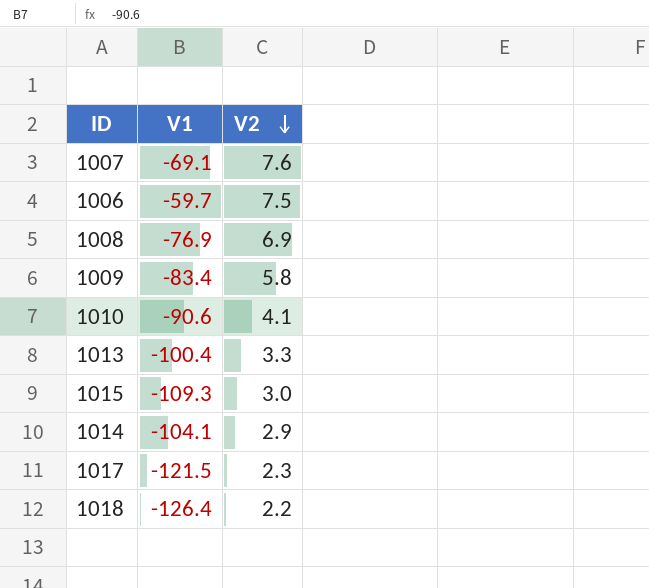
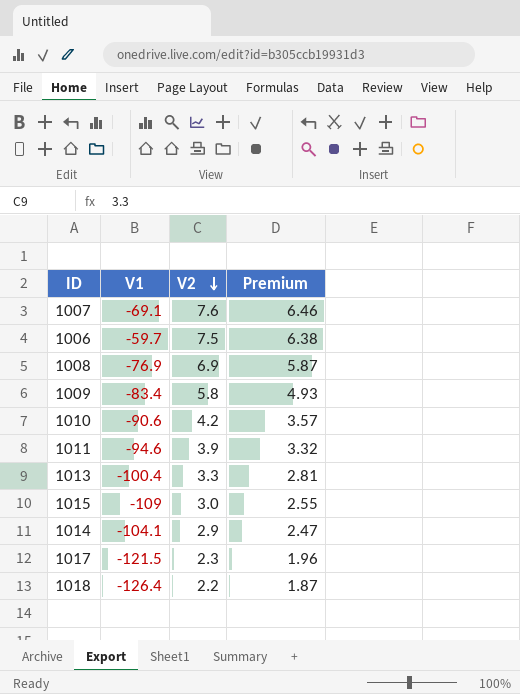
column Premium | formula: none -> [V2] * 0.85
1010 | V2: 4.1 -> 4.2
row 1011: none -> -94.6 | 3.9 | 3.32
1015 | V1: -109.3 -> -109

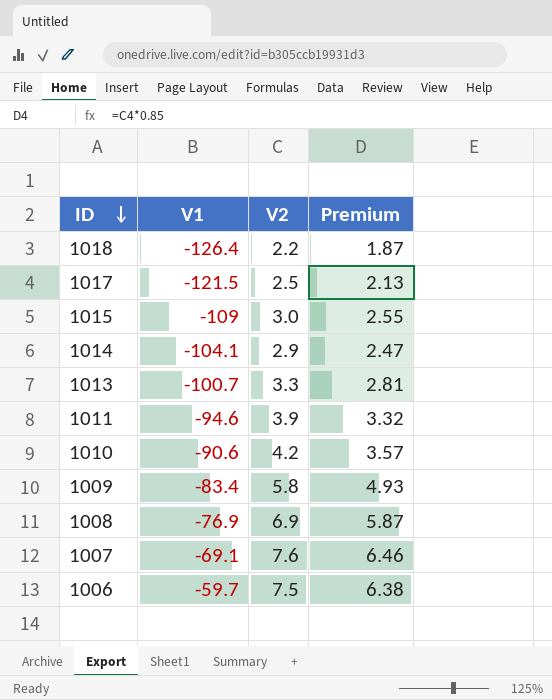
row order: V2 descending -> ID descending
1017 | V2: 2.3 -> 2.5
1017 | Premium: 1.96 -> 2.13
1013 | V1: -100.4 -> -100.7

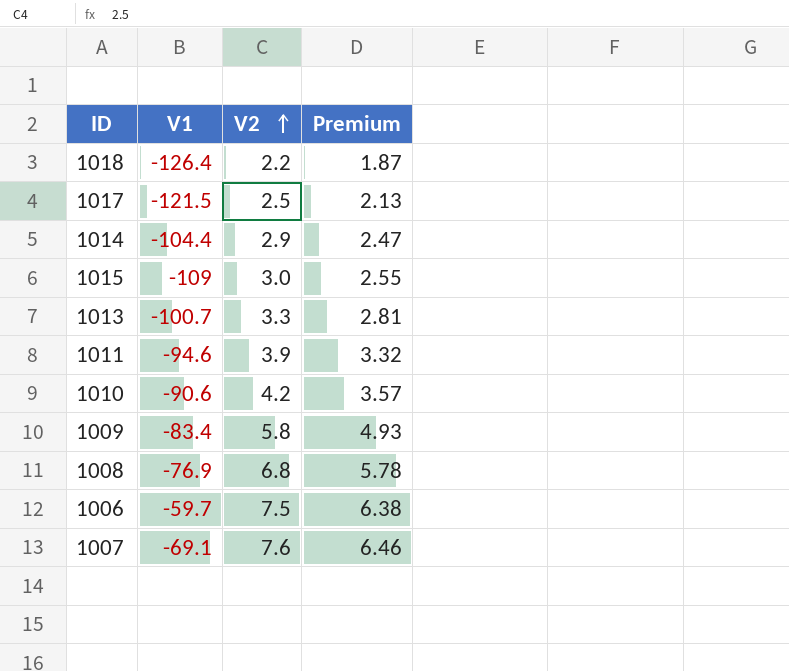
row order: ID descending -> V2 ascending
1014 | V1: -104.1 -> -104.4
1008 | V2: 6.9 -> 6.8
1008 | Premium: 5.87 -> 5.78

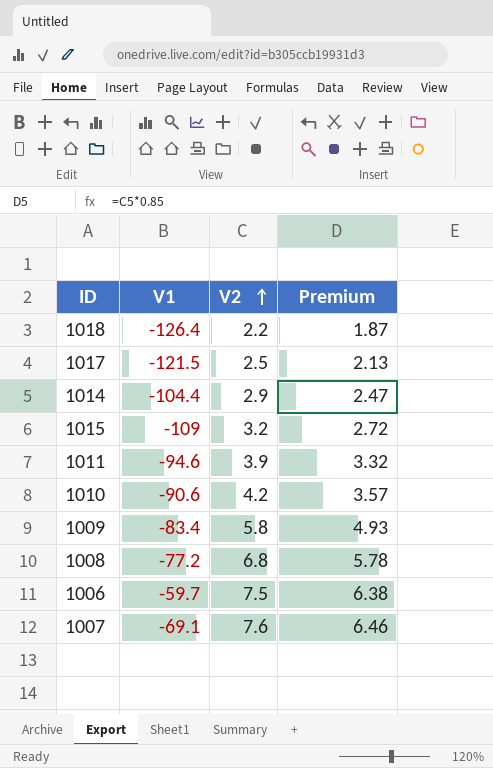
row 1013: -100.7 | 3.3 | 2.81 -> none
1015 | V2: 3.0 -> 3.2
1015 | Premium: 2.55 -> 2.72
1008 | V1: -76.9 -> -77.2

